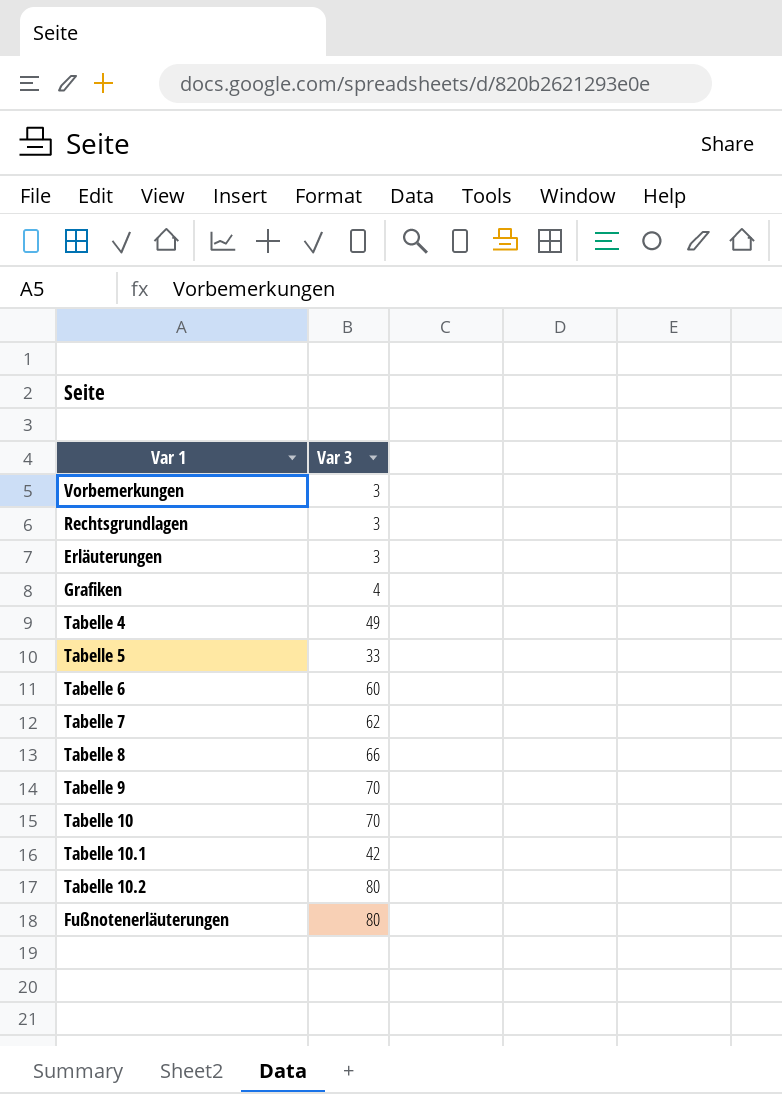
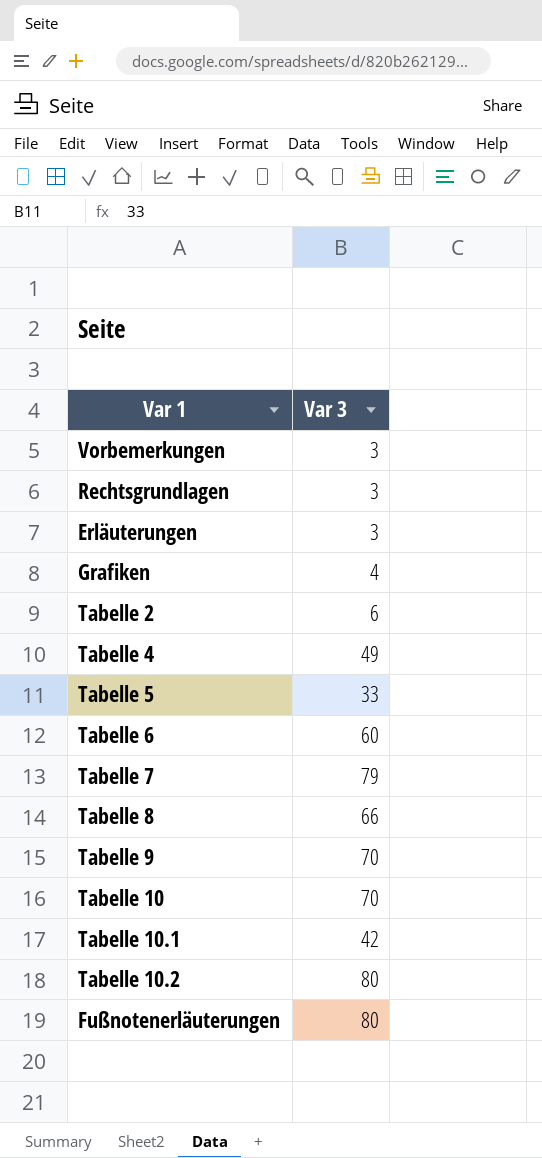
row Tabelle 2: none -> 6
Tabelle 7 | Var 3: 62 -> 79

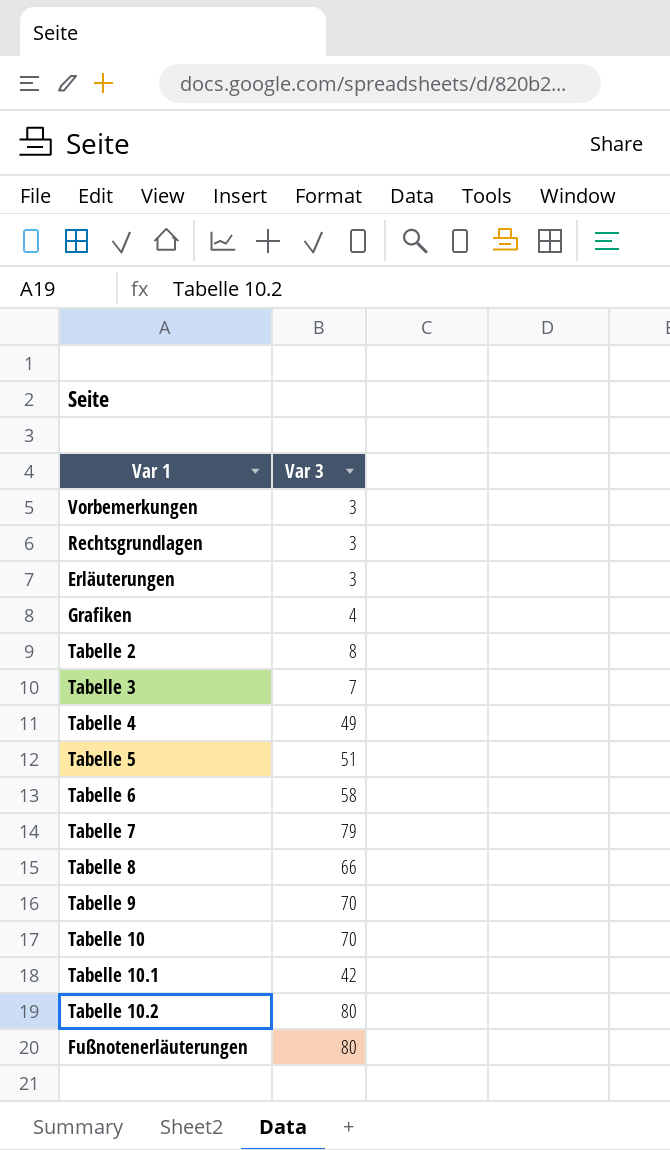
Tabelle 2 | Var 3: 6 -> 8
row Tabelle 3: none -> 7
Tabelle 5 | Var 3: 33 -> 51
Tabelle 6 | Var 3: 60 -> 58

